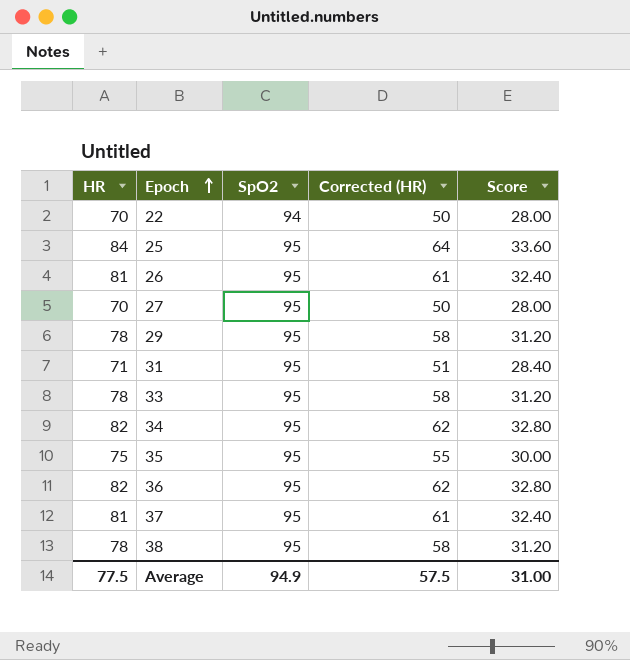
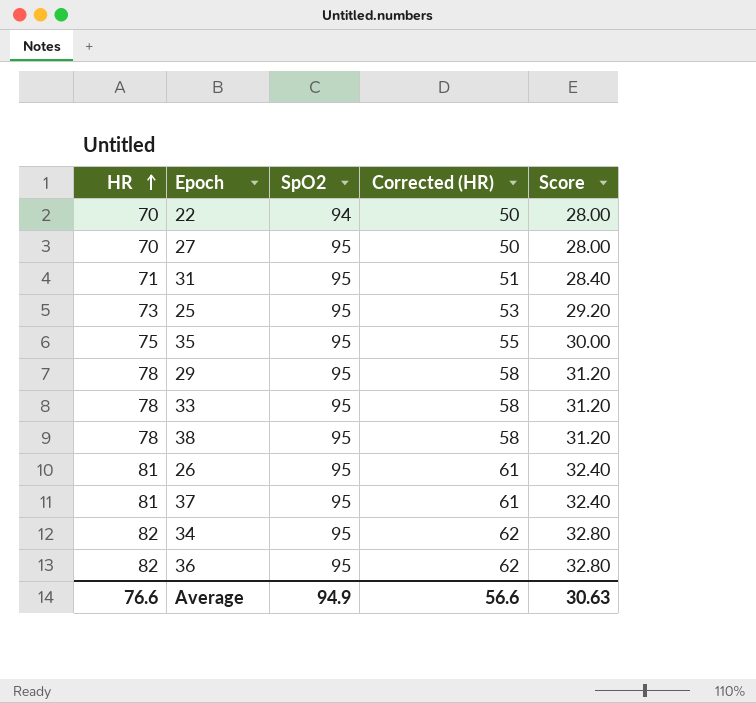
row order: Epoch ascending -> HR ascending
25 | HR: 84 -> 73
25 | Corrected (HR): 64 -> 53
25 | Score: 33.60 -> 29.20
Average | HR: 77.5 -> 76.6
Average | Corrected (HR): 57.5 -> 56.6
Average | Score: 31.00 -> 30.63

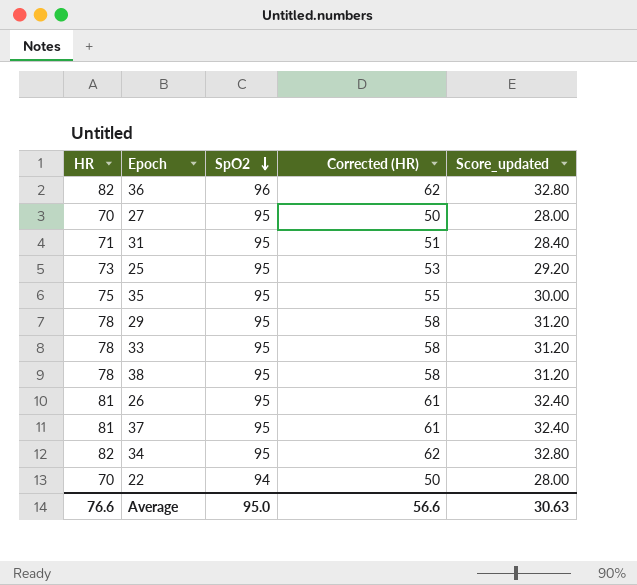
row order: HR ascending -> SpO2 descending
column name: Score -> Score_updated
36 | SpO2: 95 -> 96
Average | SpO2: 94.9 -> 95.0

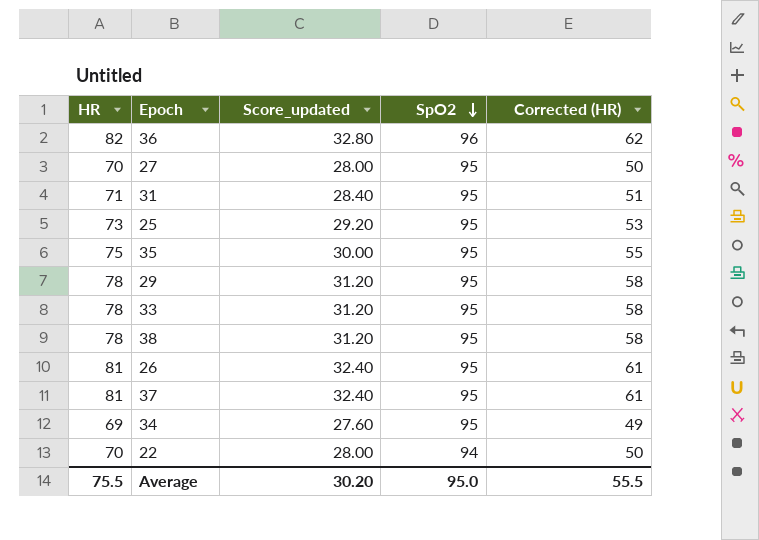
column Score_updated | position: 5 -> 3
34 | HR: 82 -> 69
34 | Score_updated: 32.80 -> 27.60
34 | Corrected (HR): 62 -> 49
Average | HR: 76.6 -> 75.5
Average | Score_updated: 30.63 -> 30.20
Average | Corrected (HR): 56.6 -> 55.5

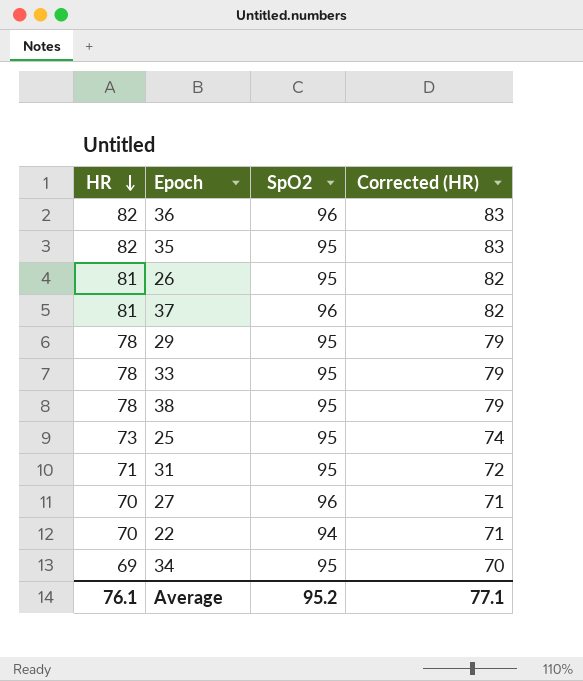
row order: SpO2 descending -> HR descending
column Score_updated | formula: [HR] * 0.4 -> none
column Corrected (HR) | formula: [HR] - 20 -> [HR] + 1
35 | HR: 75 -> 82
37 | SpO2: 95 -> 96
27 | SpO2: 95 -> 96
Average | HR: 75.5 -> 76.1
Average | SpO2: 95.0 -> 95.2
Average | Corrected (HR): 55.5 -> 77.1

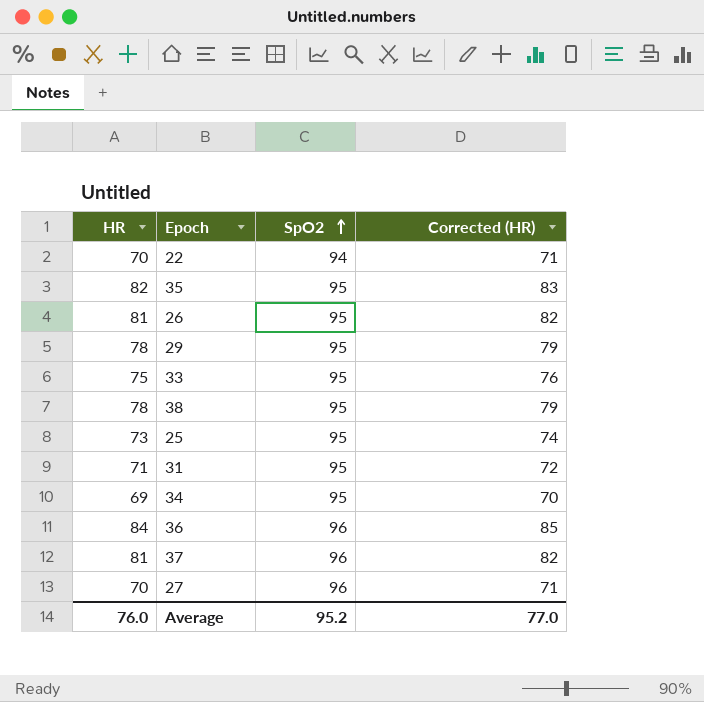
row order: HR descending -> SpO2 ascending
33 | HR: 78 -> 75
33 | Corrected (HR): 79 -> 76
36 | HR: 82 -> 84
36 | Corrected (HR): 83 -> 85
Average | HR: 76.1 -> 76.0
Average | Corrected (HR): 77.1 -> 77.0

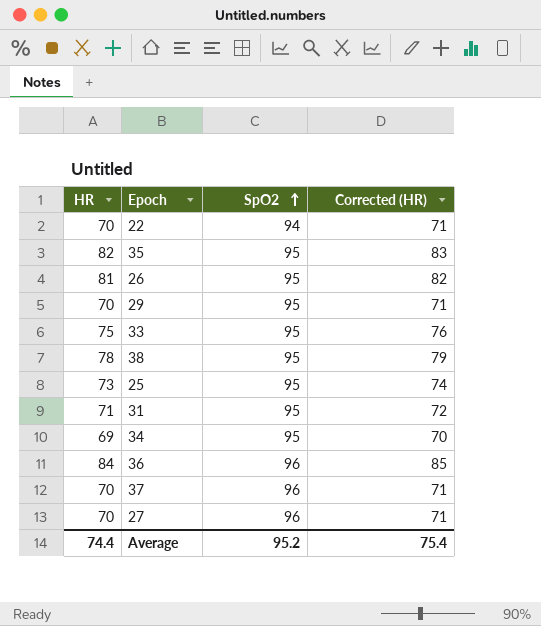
29 | HR: 78 -> 70
29 | Corrected (HR): 79 -> 71
37 | HR: 81 -> 70
37 | Corrected (HR): 82 -> 71
Average | HR: 76.0 -> 74.4
Average | Corrected (HR): 77.0 -> 75.4

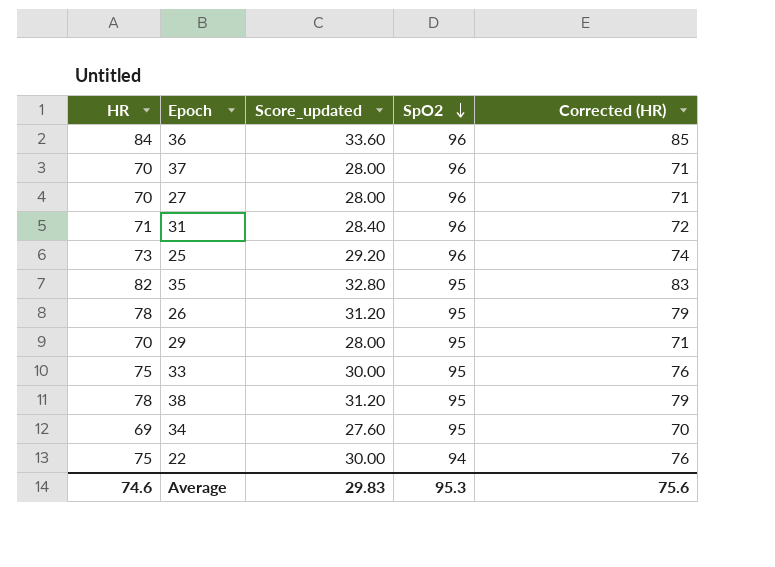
row order: SpO2 ascending -> SpO2 descending
column Score_updated | formula: none -> [HR] * 0.4
31 | SpO2: 95 -> 96
25 | SpO2: 95 -> 96
26 | HR: 81 -> 78
26 | Corrected (HR): 82 -> 79
22 | HR: 70 -> 75
22 | Corrected (HR): 71 -> 76
Average | HR: 74.4 -> 74.6
Average | SpO2: 95.2 -> 95.3
Average | Corrected (HR): 75.4 -> 75.6

